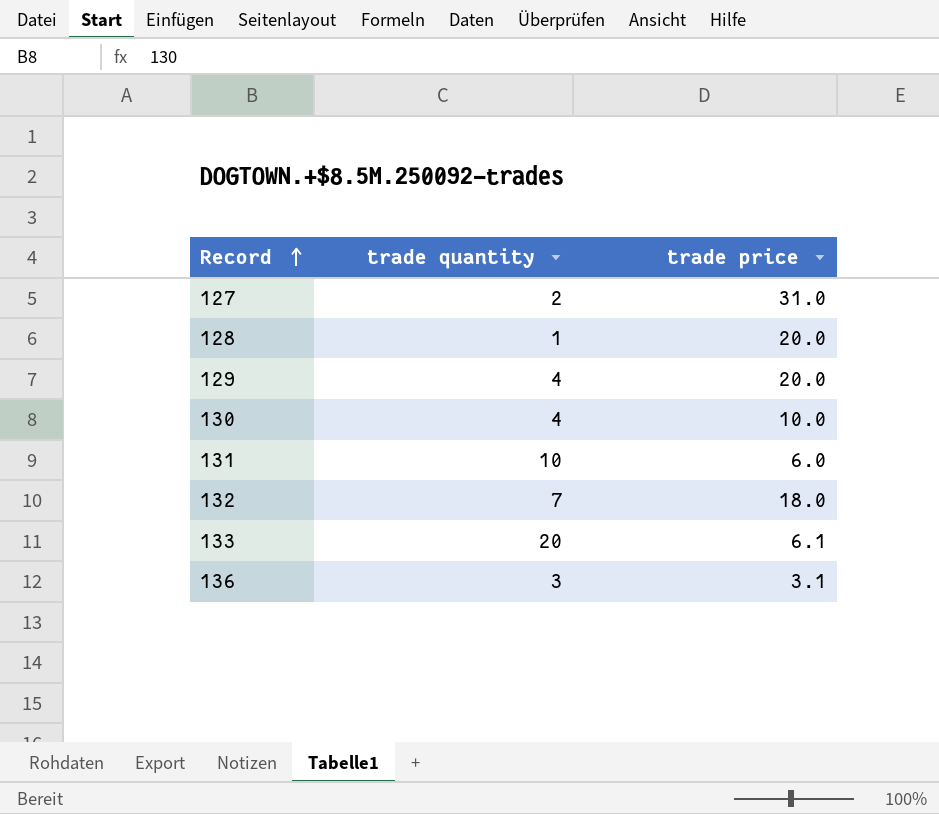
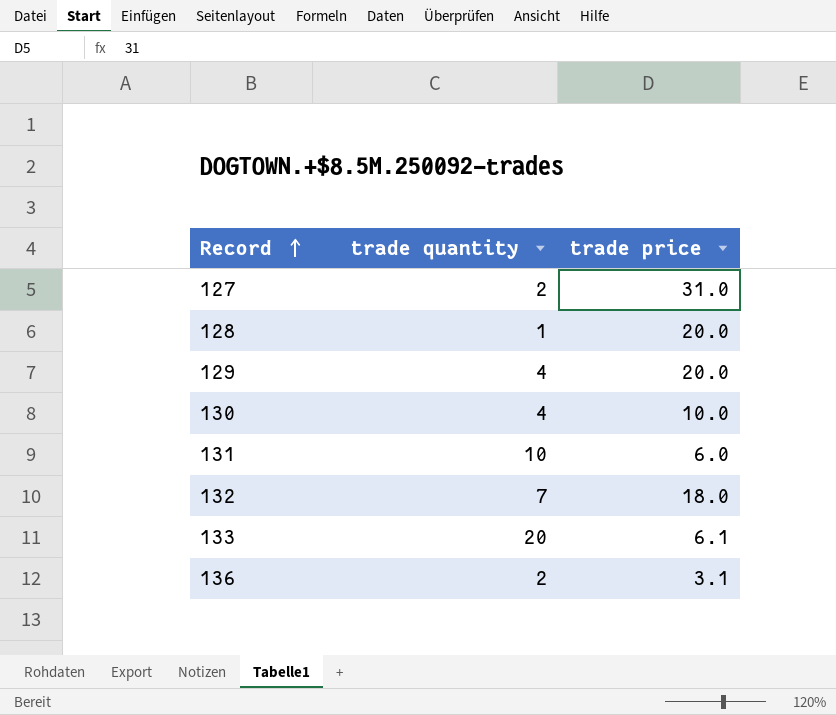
136 | trade quantity: 3 -> 2

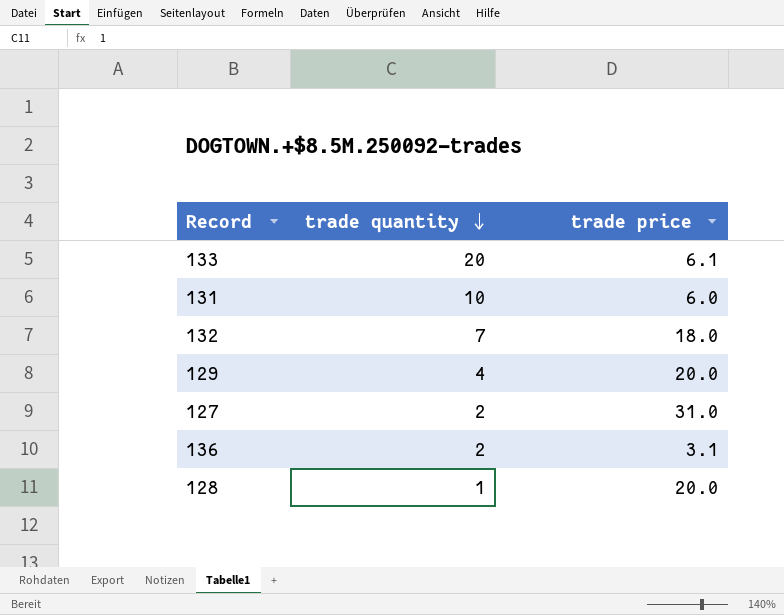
row order: Record ascending -> trade quantity descending
row 130: 4 | 10.0 -> none

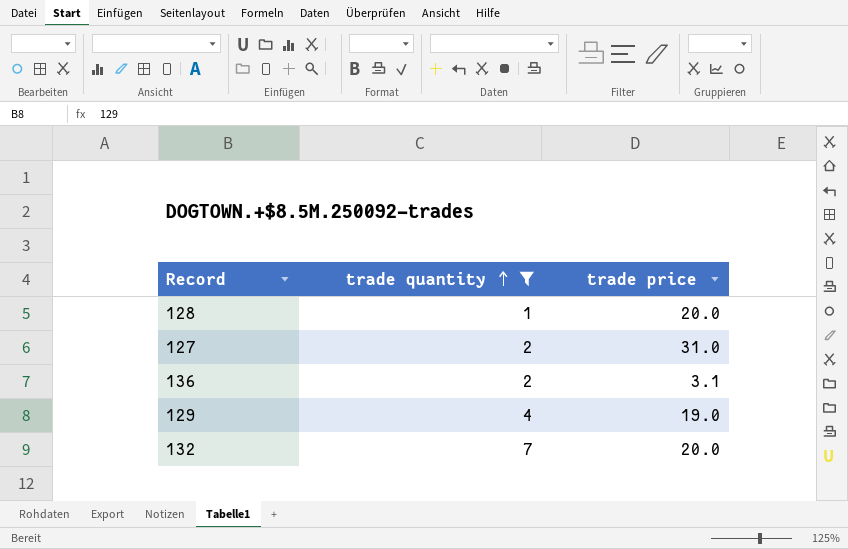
filter: none -> trade quantity <= 7
row order: trade quantity descending -> trade quantity ascending
129 | trade price: 20.0 -> 19.0
132 | trade price: 18.0 -> 20.0

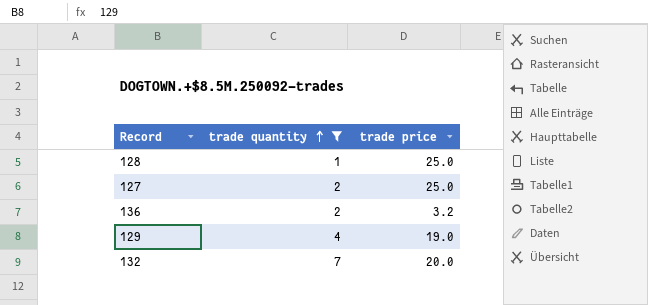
128 | trade price: 20.0 -> 25.0
127 | trade price: 31.0 -> 25.0
136 | trade price: 3.1 -> 3.2

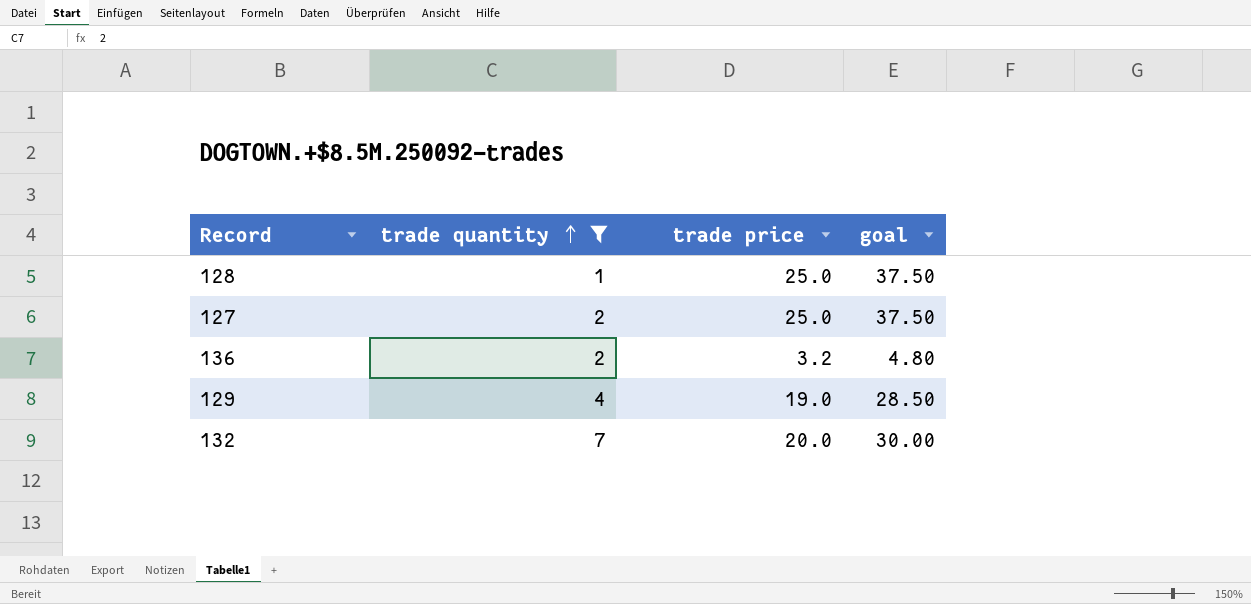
column goal | formula: none -> [trade price] * 1.5

